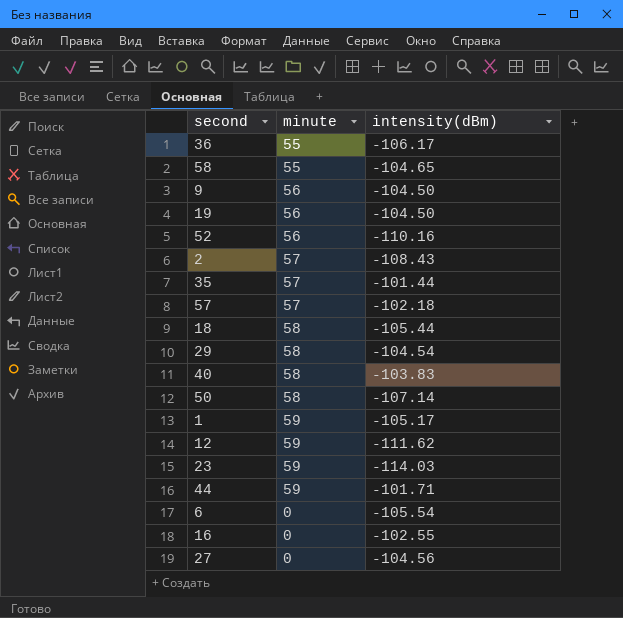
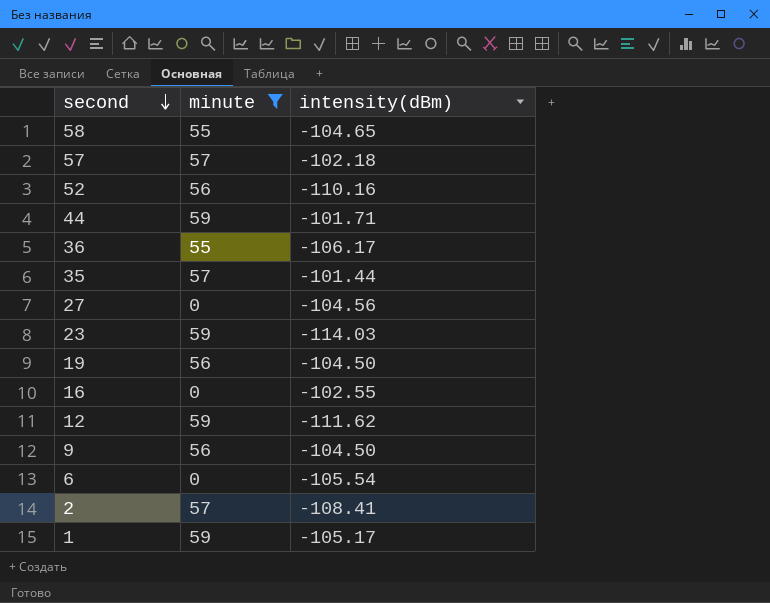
filter: none -> minute != 58
row order: none -> second descending
2 | intensity(dBm): -108.43 -> -108.41

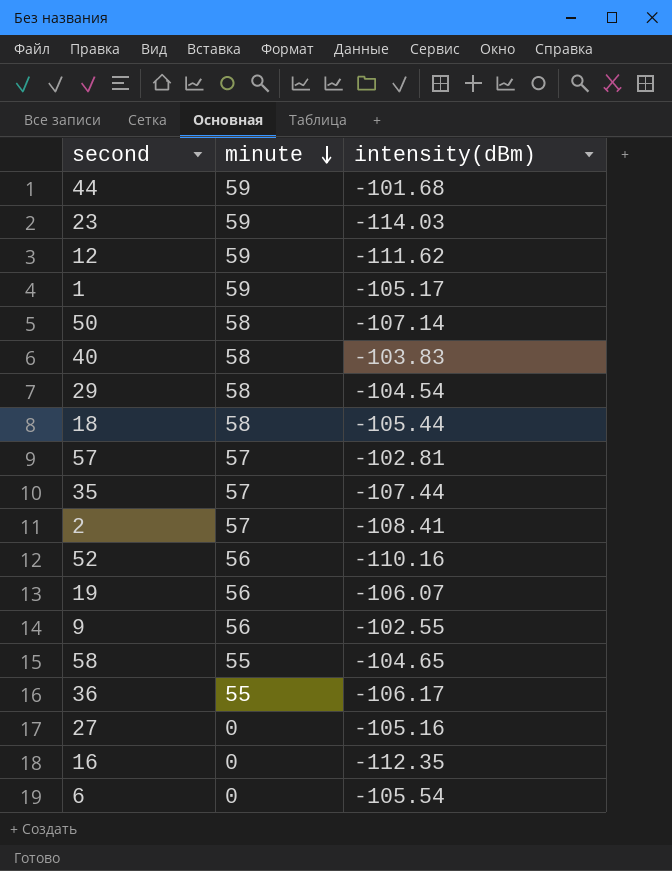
filter: minute != 58 -> none
row order: second descending -> minute descending
44 | intensity(dBm): -101.71 -> -101.68
57 | intensity(dBm): -102.18 -> -102.81
35 | intensity(dBm): -101.44 -> -107.44
19 | intensity(dBm): -104.50 -> -106.07
9 | intensity(dBm): -104.50 -> -102.55
27 | intensity(dBm): -104.56 -> -105.16
16 | intensity(dBm): -102.55 -> -112.35

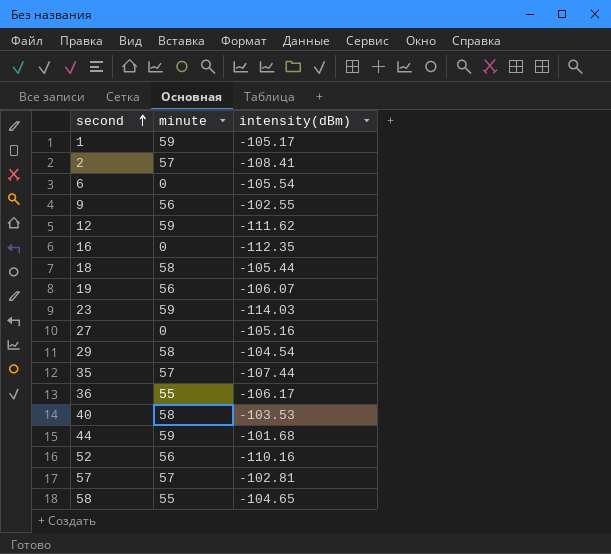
row order: minute descending -> second ascending
row 50: 58 | -107.14 -> none
40 | intensity(dBm): -103.83 -> -103.53

